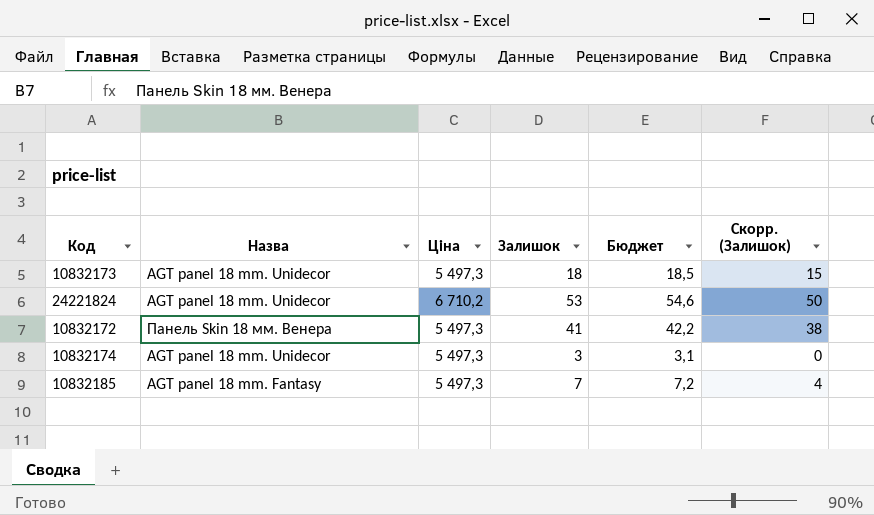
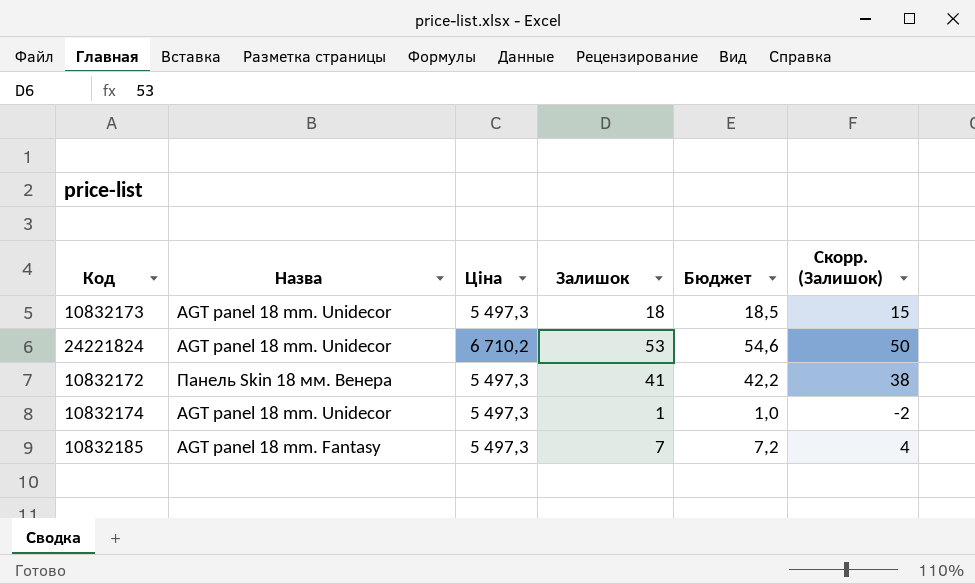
10832174 | Залишок: 3 -> 1
10832174 | Бюджет: 3,1 -> 1,0
10832174 | Скорр. (Залишок): 0 -> -2

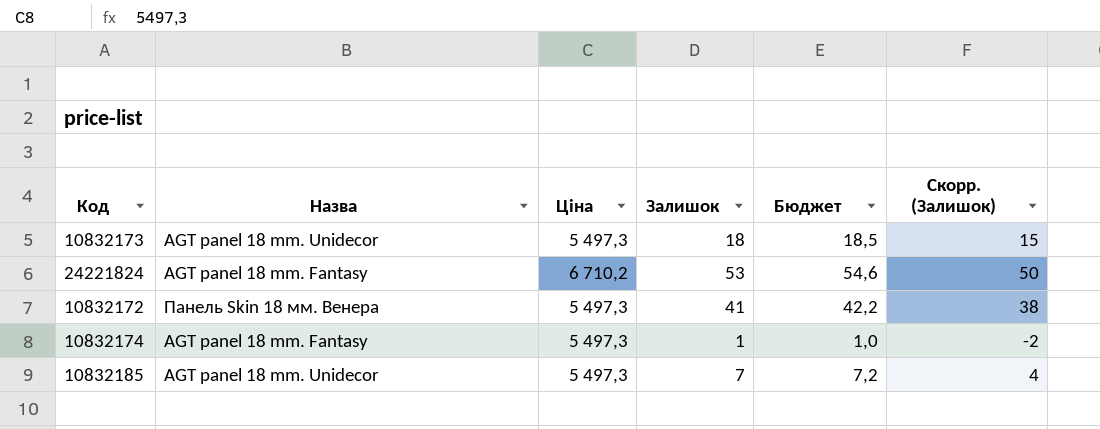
24221824 | Назва: AGT panel 18 mm. Unidecor -> AGT panel 18 mm. Fantasy
10832174 | Назва: AGT panel 18 mm. Unidecor -> AGT panel 18 mm. Fantasy
10832185 | Назва: AGT panel 18 mm. Fantasy -> AGT panel 18 mm. Unidecor

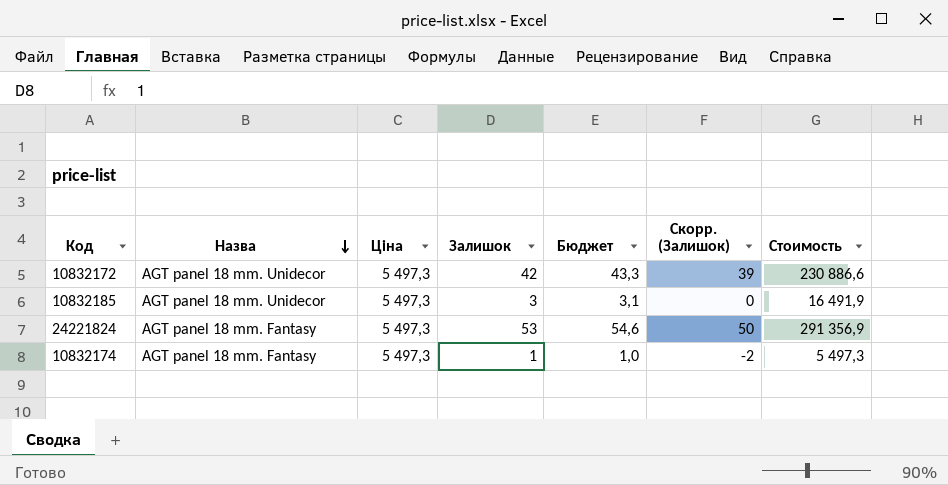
row order: none -> Назва descending
column Стоимость | formula: none -> [Ціна] * [Залишок]
row 10832173: AGT panel 18 mm. Unidecor | 5 497,3 | 18 | 18,5 | 15 -> none
10832172 | Назва: Панель Skin 18 мм. Венера -> AGT panel 18 mm. Unidecor
10832172 | Залишок: 41 -> 42
10832172 | Бюджет: 42,2 -> 43,3
10832172 | Скорр. (Залишок): 38 -> 39
10832185 | Залишок: 7 -> 3
10832185 | Бюджет: 7,2 -> 3,1
10832185 | Скорр. (Залишок): 4 -> 0
24221824 | Ціна: 6 710,2 -> 5 497,3

